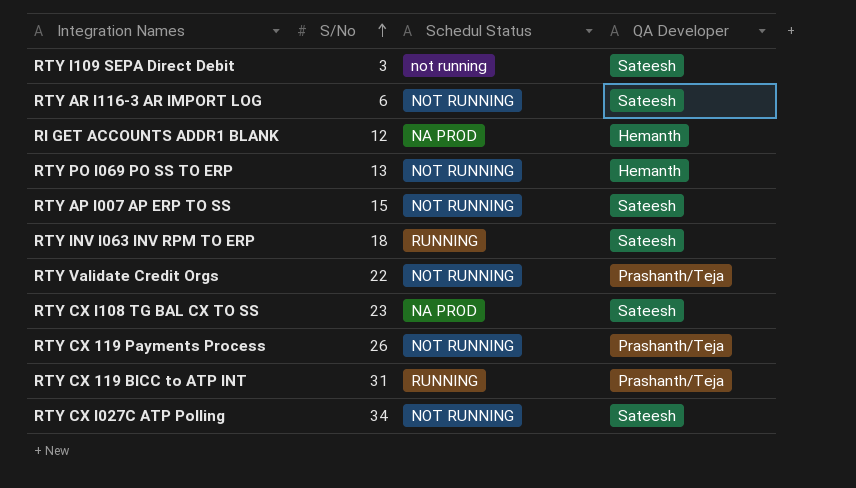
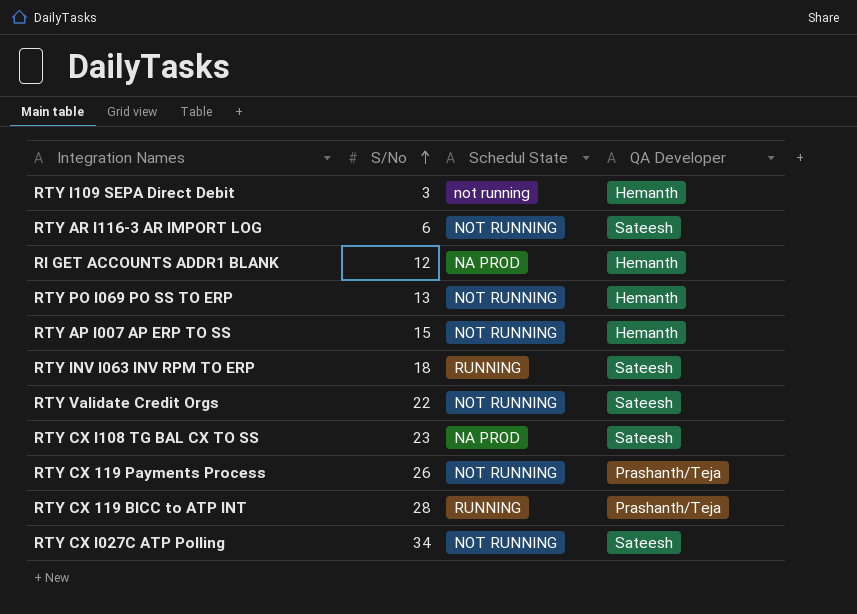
column name: Schedul Status -> Schedul State
RTY I109 SEPA Direct Debit | QA Developer: Sateesh -> Hemanth
RTY AP I007 AP ERP TO SS | QA Developer: Sateesh -> Hemanth
RTY Validate Credit Orgs | QA Developer: Prashanth/Teja -> Sateesh
RTY CX 119 BICC to ATP INT | S/No: 31 -> 28

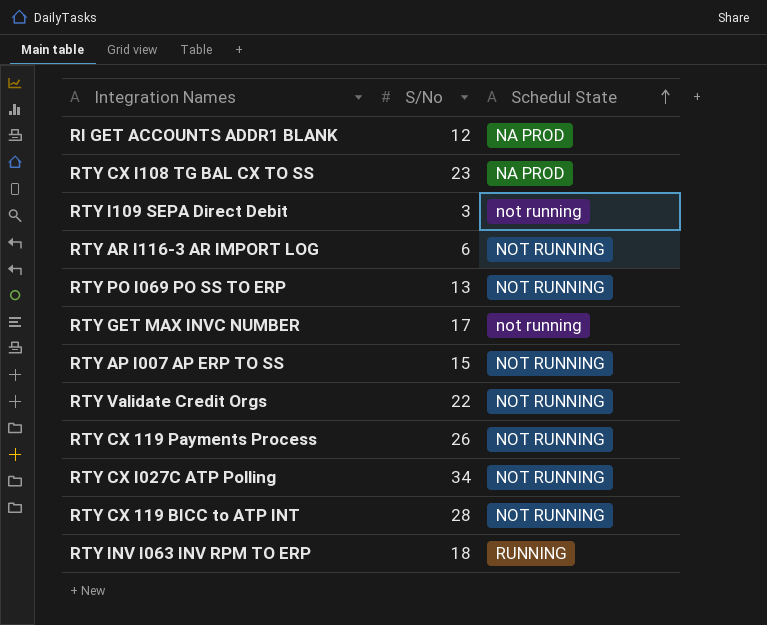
row order: S/No ascending -> Schedul State ascending
column QA Developer | position: 4 -> none
row RTY GET MAX INVC NUMBER: none -> 17 | not running
RTY CX 119 BICC to ATP INT | Schedul State: RUNNING -> NOT RUNNING

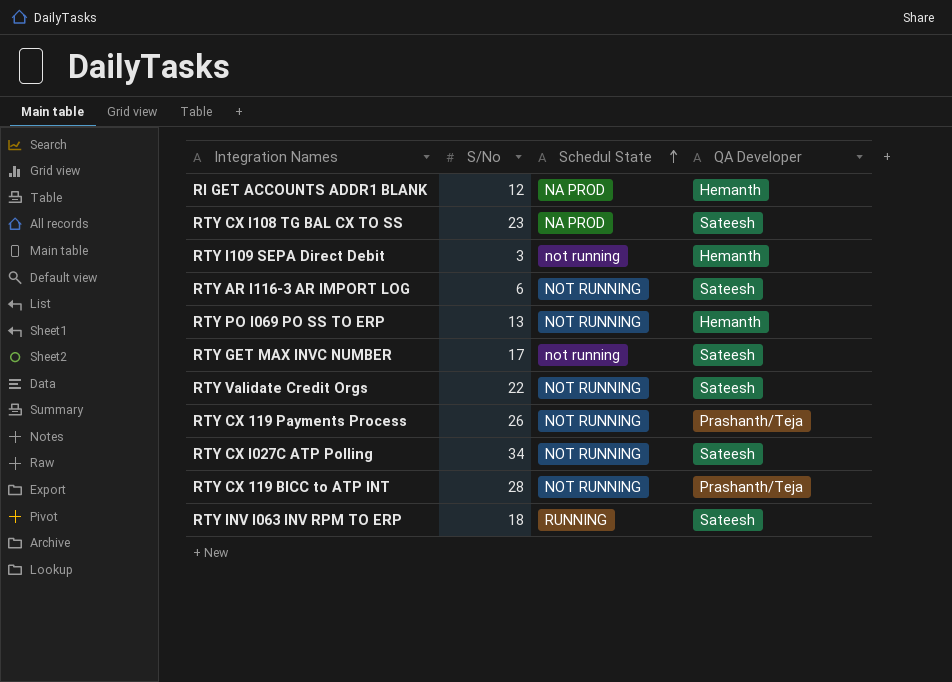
column QA Developer | position: none -> 4
row RTY AP I007 AP ERP TO SS: 15 | NOT RUNNING -> none

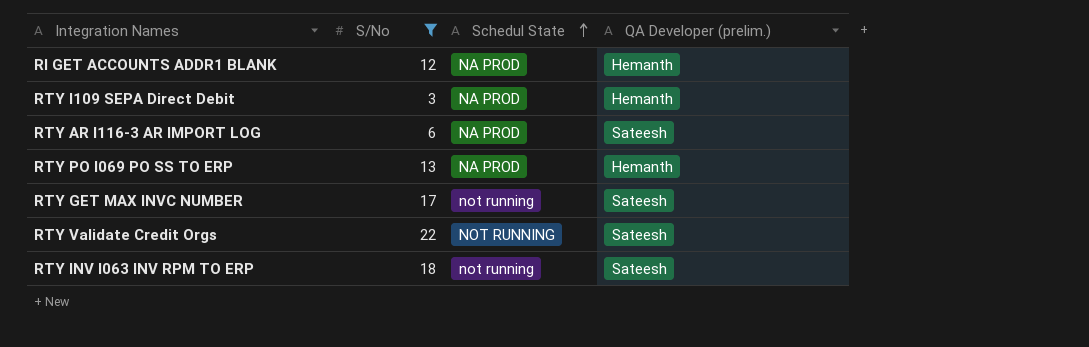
filter: none -> S/No <= 22
column name: QA Developer -> QA Developer (prelim.)
RTY I109 SEPA Direct Debit | Schedul State: not running -> NA PROD
RTY AR I116-3 AR IMPORT LOG | Schedul State: NOT RUNNING -> NA PROD
RTY PO I069 PO SS TO ERP | Schedul State: NOT RUNNING -> NA PROD
RTY INV I063 INV RPM TO ERP | Schedul State: RUNNING -> not running

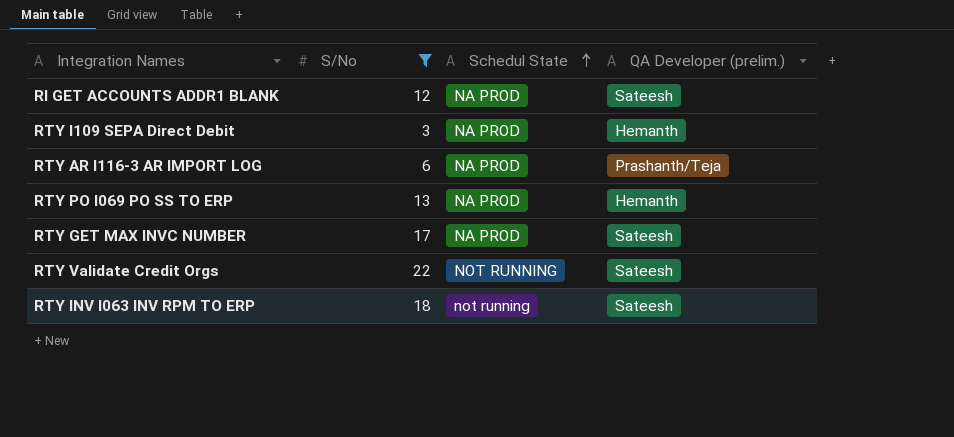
RI GET ACCOUNTS ADDR1 BLANK | QA Developer (prelim.): Hemanth -> Sateesh
RTY AR I116-3 AR IMPORT LOG | QA Developer (prelim.): Sateesh -> Prashanth/Teja
RTY GET MAX INVC NUMBER | Schedul State: not running -> NA PROD

